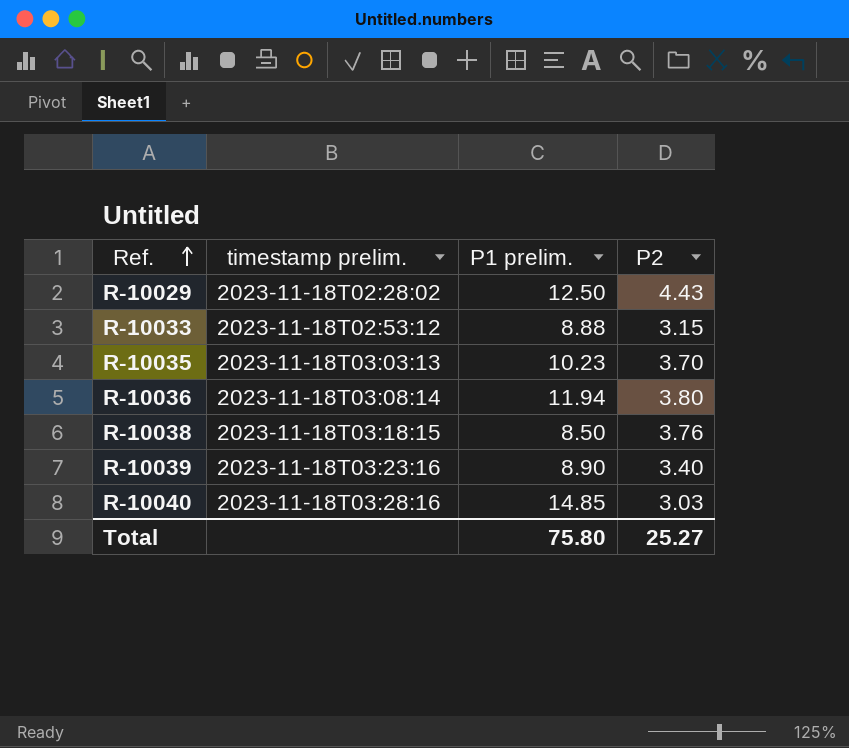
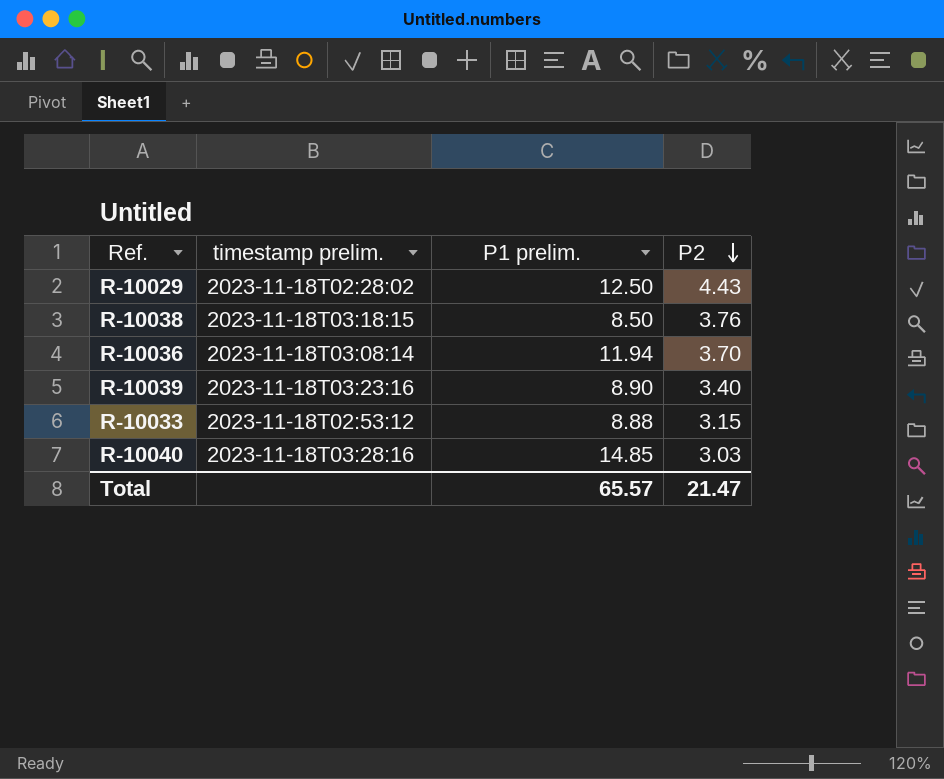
row order: Ref. ascending -> P2 descending
row R-10035: 2023-11-18T03:03:13 | 10.23 | 3.70 -> none
R-10036 | P2: 3.80 -> 3.70
Total | P1 prelim.: 75.80 -> 65.57
Total | P2: 25.27 -> 21.47

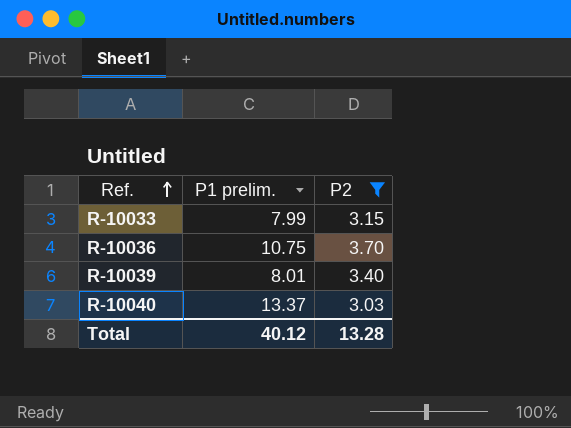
filter: none -> P2 <= 3.70
row order: P2 descending -> Ref. ascending
column timestamp prelim. | position: 2 -> none
R-10033 | P1 prelim.: 8.88 -> 7.99
R-10036 | P1 prelim.: 11.94 -> 10.75
R-10039 | P1 prelim.: 8.90 -> 8.01
R-10040 | P1 prelim.: 14.85 -> 13.37
Total | P1 prelim.: 65.57 -> 40.12
Total | P2: 21.47 -> 13.28

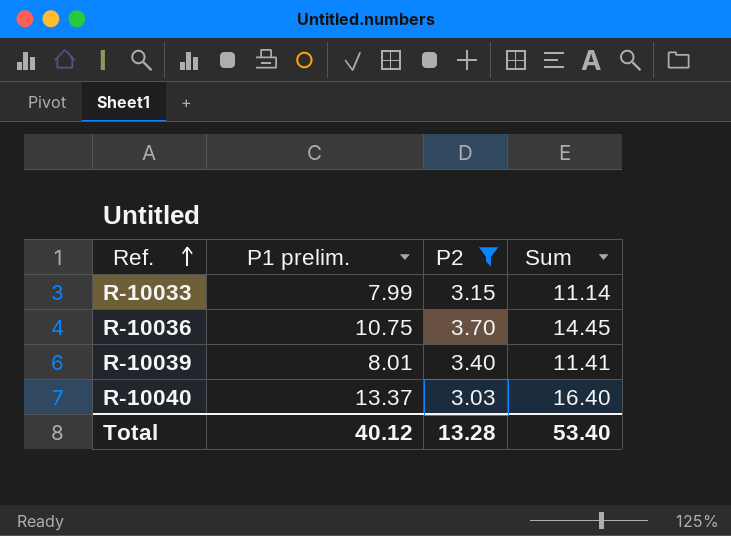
column Sum | formula: none -> [P1 prelim.] + [P2]

